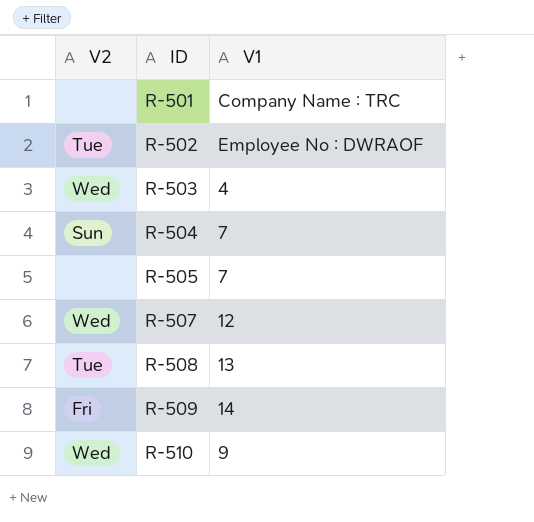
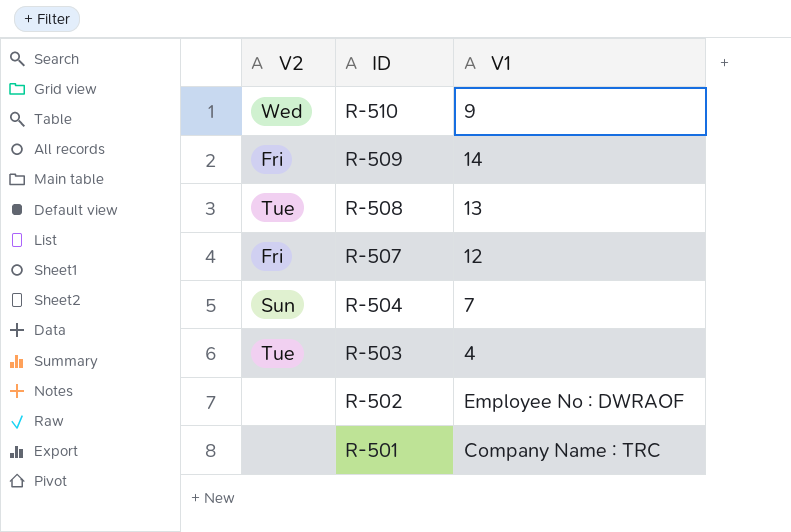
row order: ID ascending -> ID descending
row R-505: none | 7 -> none
R-507 | V2: Wed -> Fri
R-503 | V2: Wed -> Tue
R-502 | V2: Tue -> none

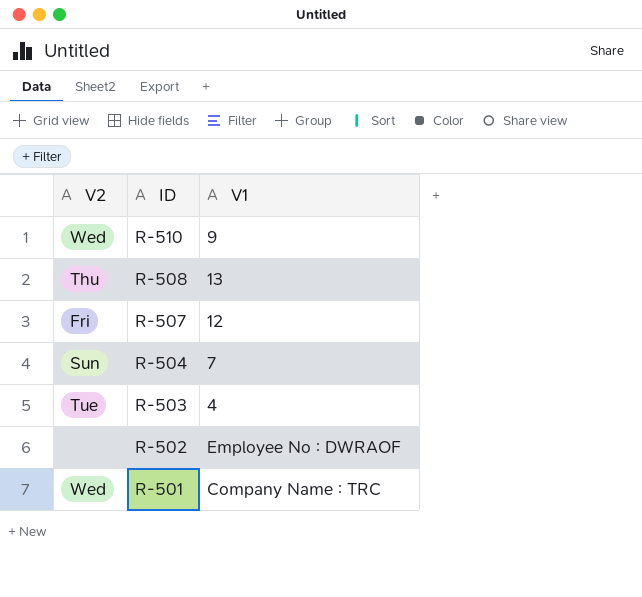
row R-509: Fri | 14 -> none
R-508 | V2: Tue -> Thu
R-501 | V2: none -> Wed

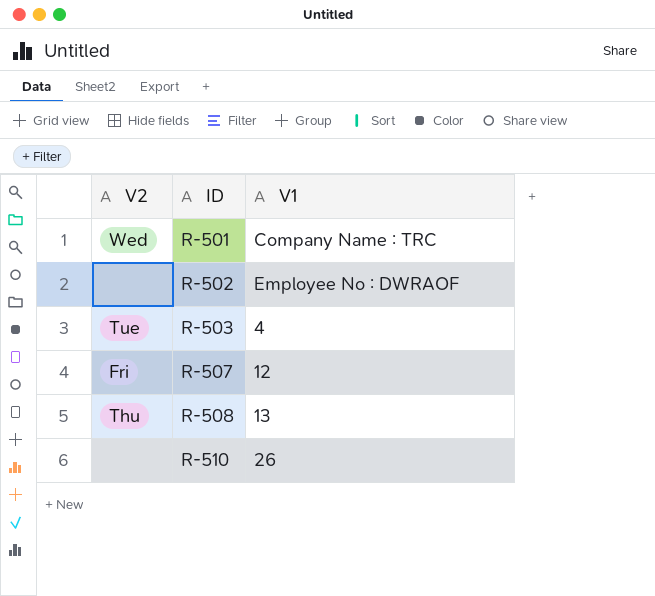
row order: ID descending -> ID ascending
row R-504: Sun | 7 -> none
R-510 | V2: Wed -> none
R-510 | V1: 9 -> 26

